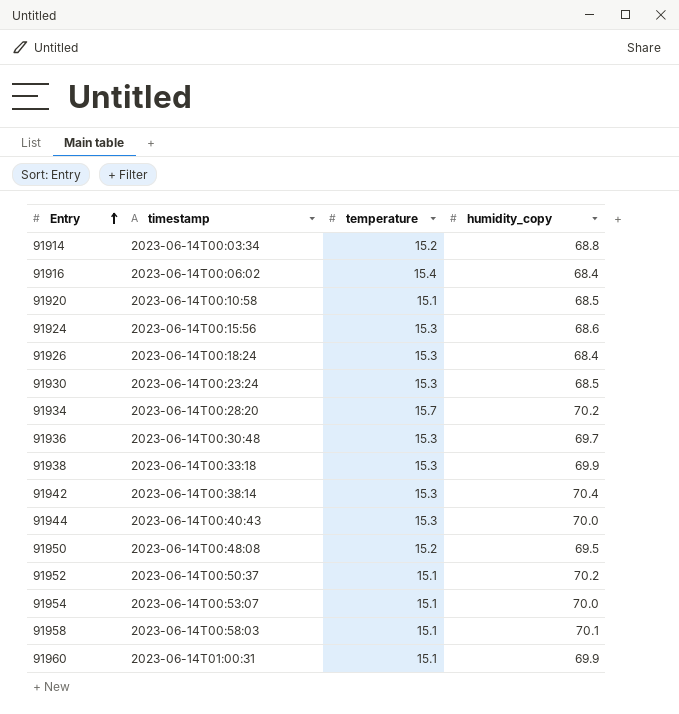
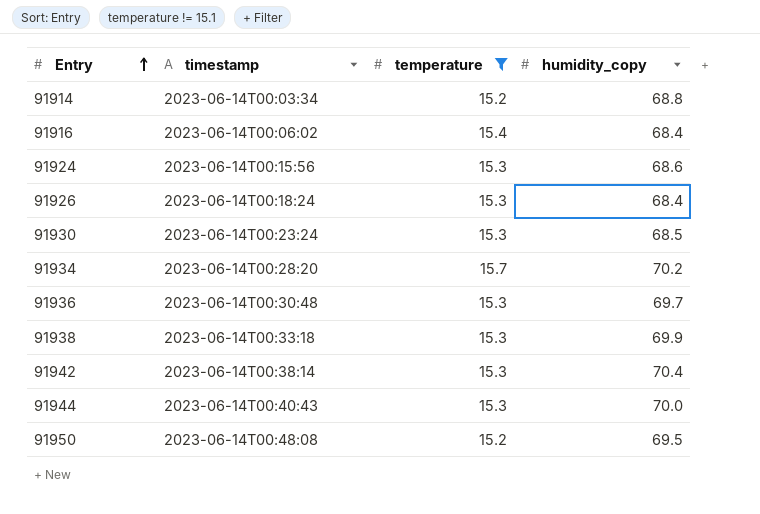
filter: none -> temperature != 15.1

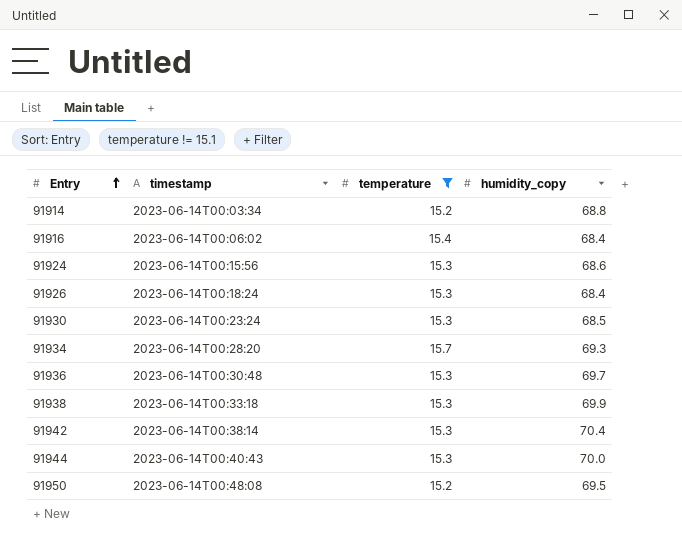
91934 | humidity_copy: 70.2 -> 69.3

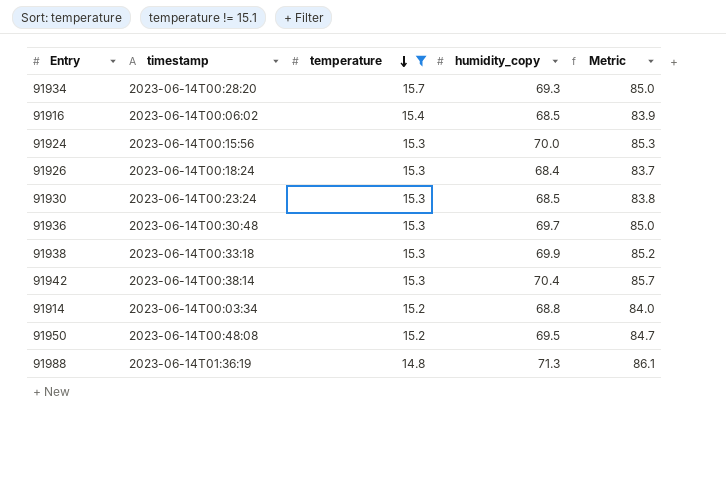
row order: Entry ascending -> temperature descending
column Metric | formula: none -> [temperature] + [humidity_copy]
row 91944: 2023-06-14T00:40:43 | 15.3 | 70.0 -> none
91916 | humidity_copy: 68.4 -> 68.5
91924 | humidity_copy: 68.6 -> 70.0
row 91988: none -> 2023-06-14T01:36:19 | 14.8 | 71.3 | 86.1

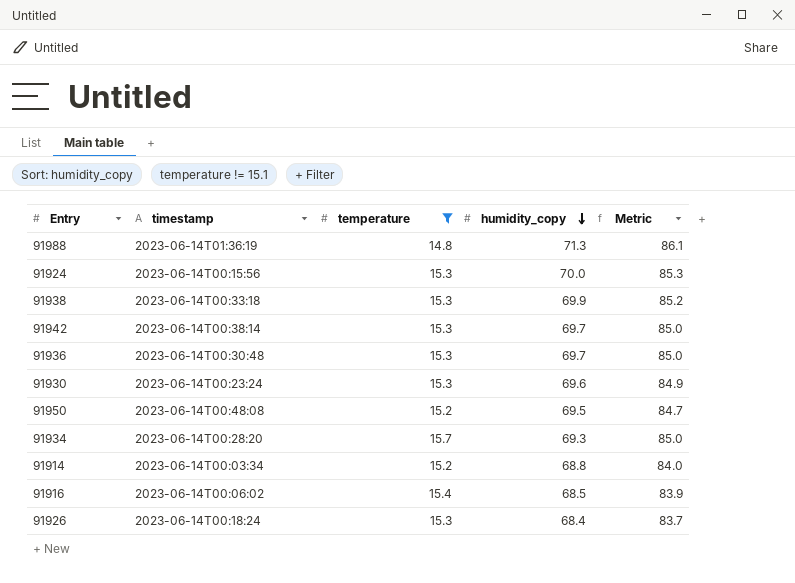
row order: temperature descending -> humidity_copy descending
91942 | humidity_copy: 70.4 -> 69.7
91942 | Metric: 85.7 -> 85.0
91930 | humidity_copy: 68.5 -> 69.6
91930 | Metric: 83.8 -> 84.9

